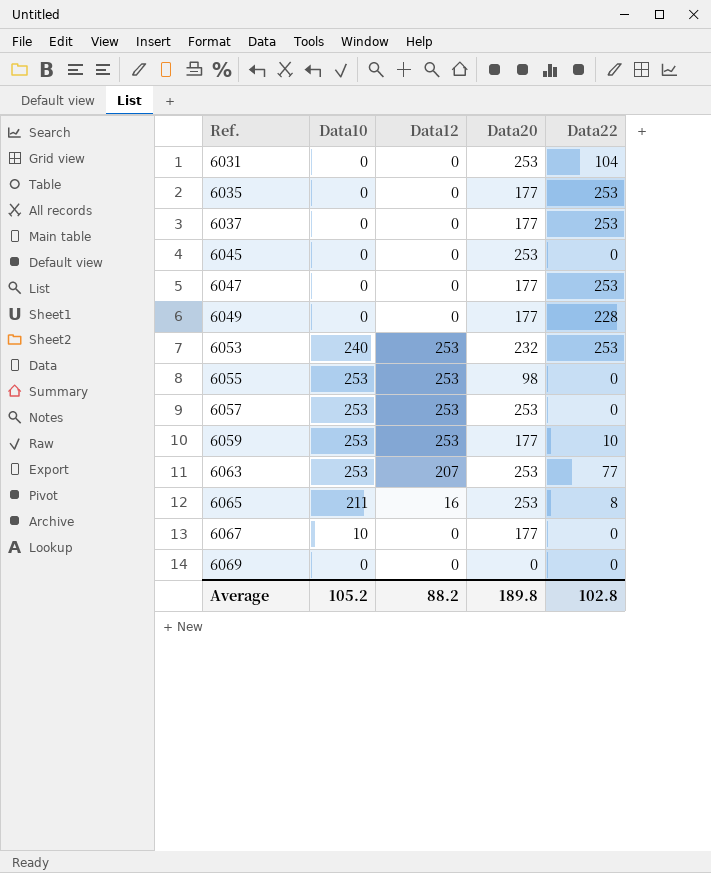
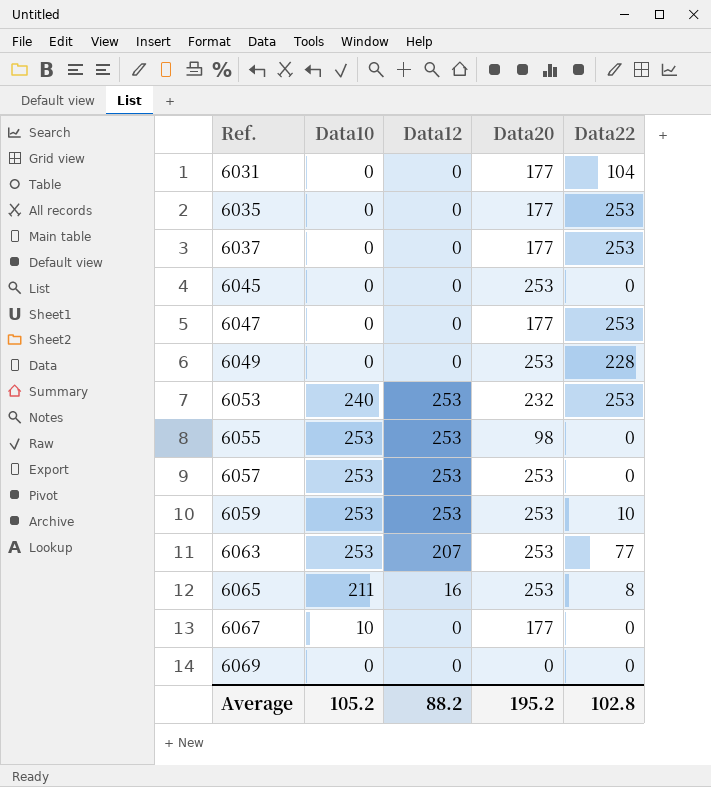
6031 | Data20: 253 -> 177
6049 | Data20: 177 -> 253
6059 | Data20: 177 -> 253
Average | Data20: 189.8 -> 195.2

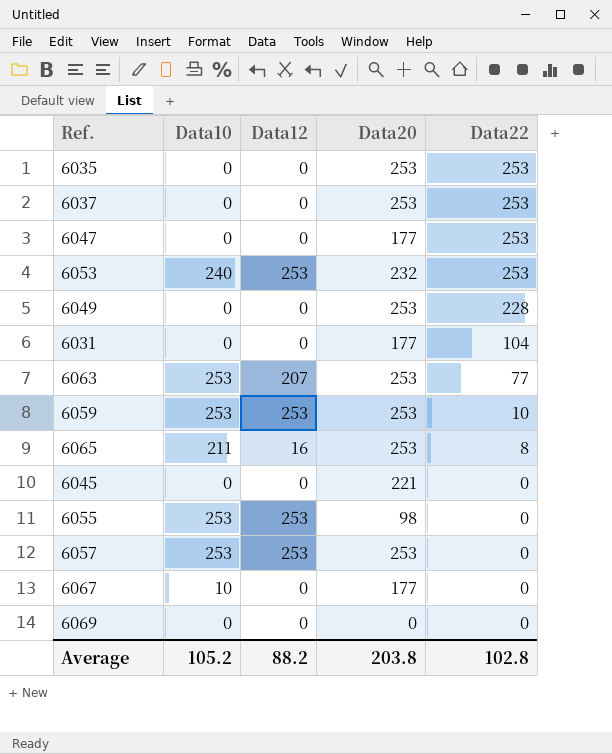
row order: Ref. ascending -> Data22 descending
6035 | Data20: 177 -> 253
6037 | Data20: 177 -> 253
6045 | Data20: 253 -> 221
Average | Data20: 195.2 -> 203.8

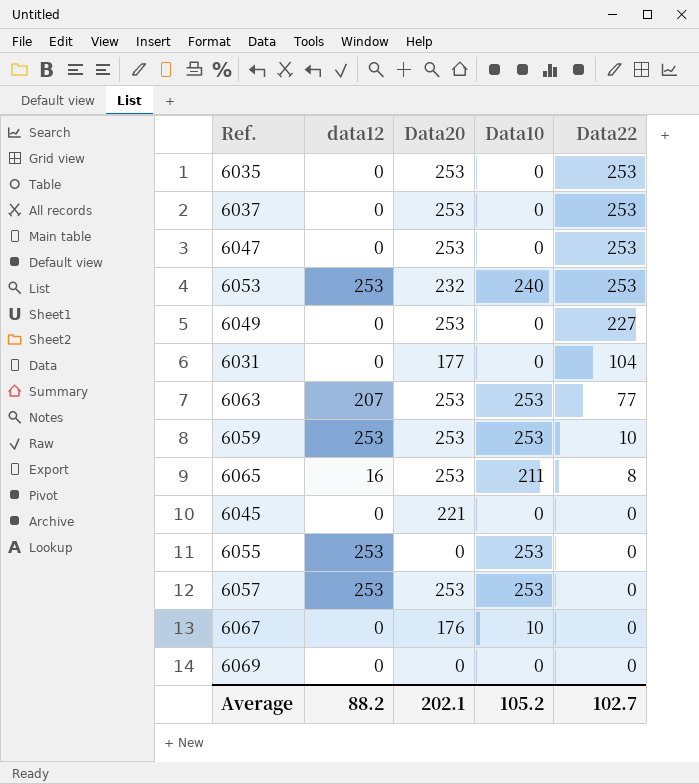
column name: Data12 -> data12
column Data10 | position: 2 -> 4
6047 | Data20: 177 -> 253
6049 | Data22: 228 -> 227
6055 | Data20: 98 -> 0
6067 | Data20: 177 -> 176
Average | Data20: 203.8 -> 202.1
Average | Data22: 102.8 -> 102.7

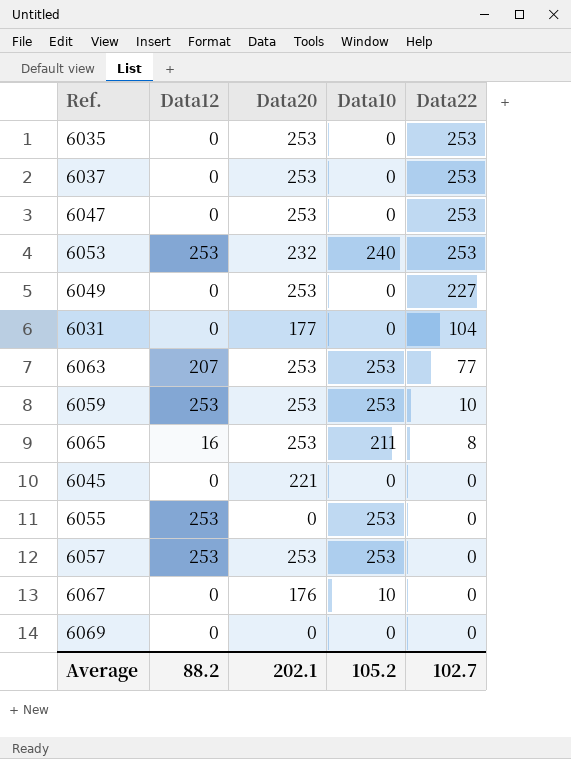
column name: data12 -> Data12

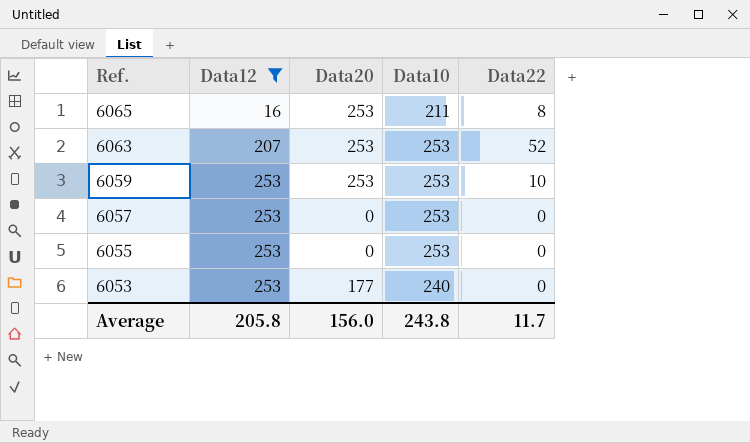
filter: none -> Data12 != 0
row order: Data22 descending -> Ref. descending
6063 | Data22: 77 -> 52
6057 | Data20: 253 -> 0
6053 | Data20: 232 -> 177
6053 | Data22: 253 -> 0
Average | Data12: 88.2 -> 205.8
Average | Data20: 202.1 -> 156.0
Average | Data10: 105.2 -> 243.8
Average | Data22: 102.7 -> 11.7

